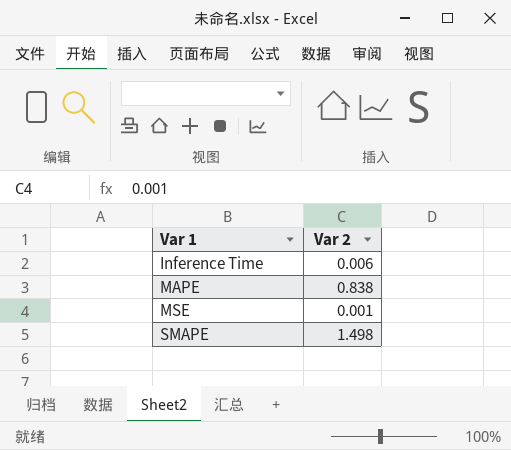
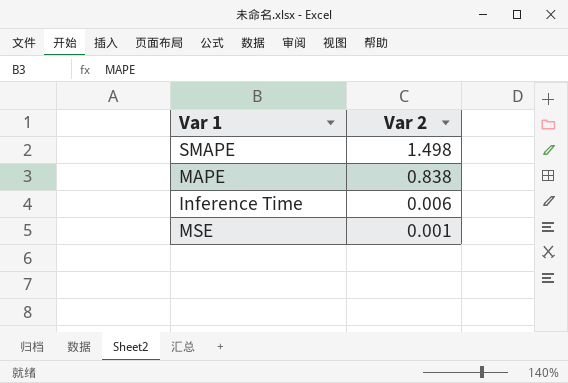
row order: Var 1 ascending -> Var 2 descending

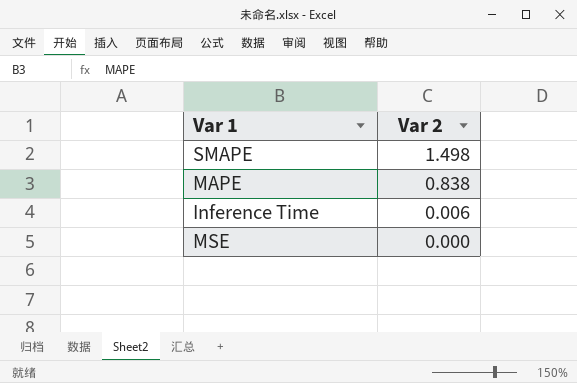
MSE | Var 2: 0.001 -> 0.000

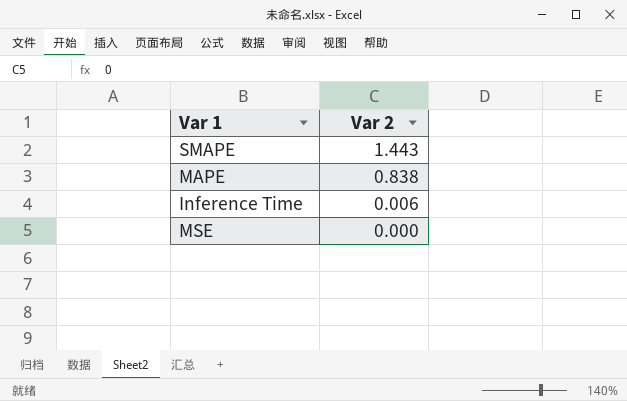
SMAPE | Var 2: 1.498 -> 1.443

